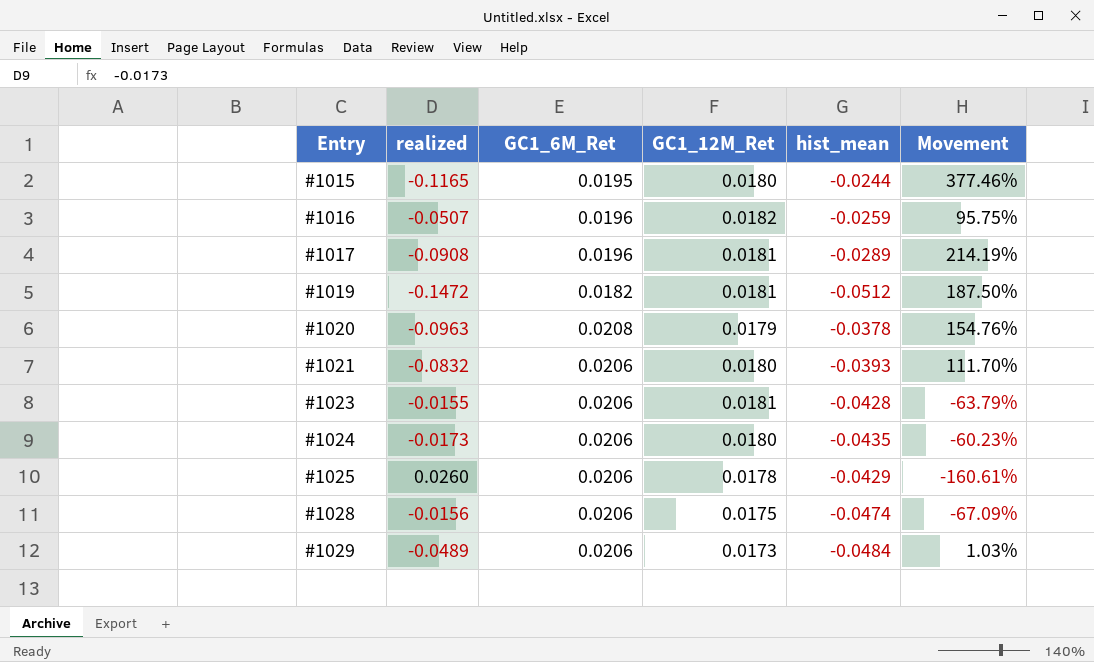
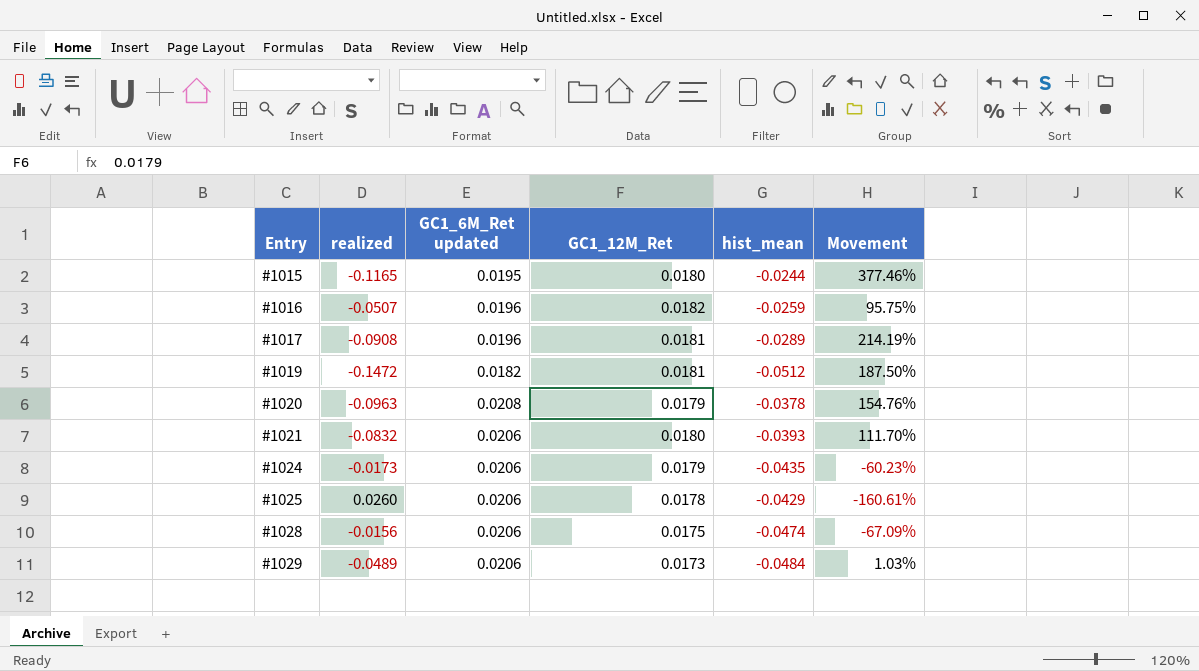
column name: GC1_6M_Ret -> GC1_6M_Ret updated
row #1023: -0.0155 | 0.0206 | 0.0181 | -0.0428 | -63.79% -> none
#1024 | GC1_12M_Ret: 0.0180 -> 0.0179

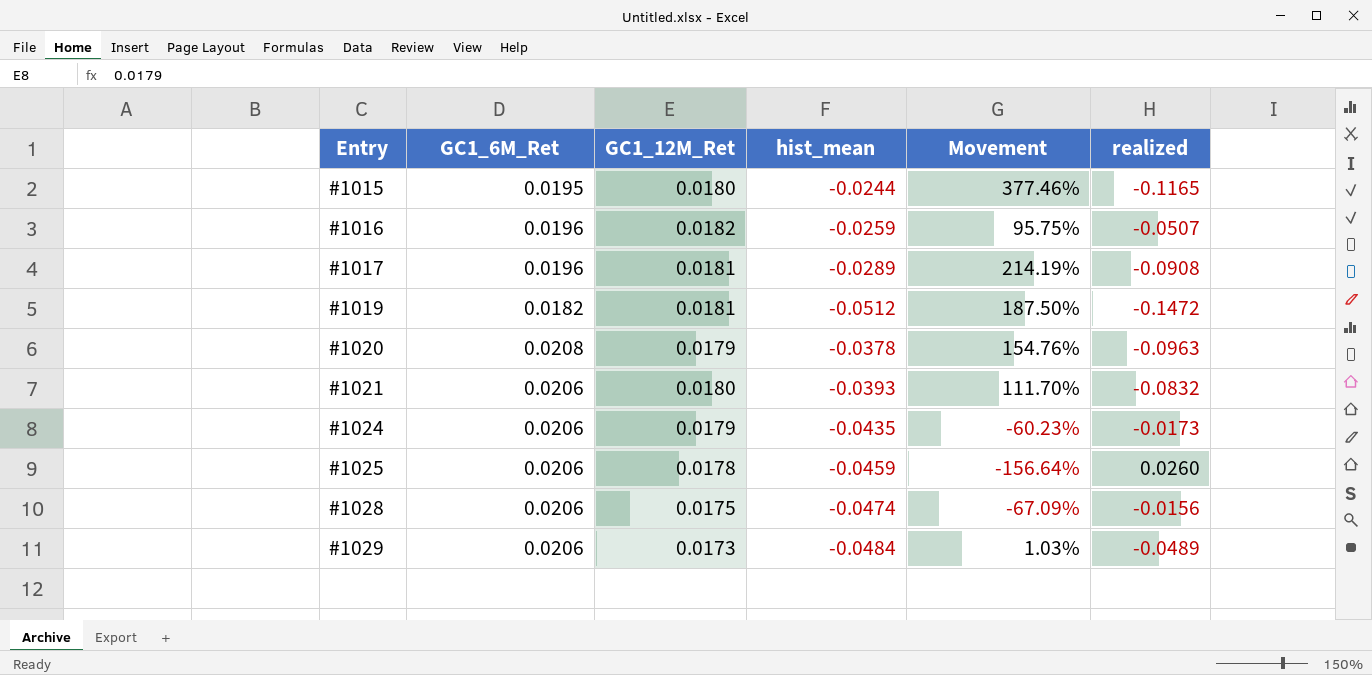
column name: GC1_6M_Ret updated -> GC1_6M_Ret
column realized | position: 2 -> 6
#1025 | hist_mean: -0.0429 -> -0.0459
#1025 | Movement: -160.61% -> -156.64%

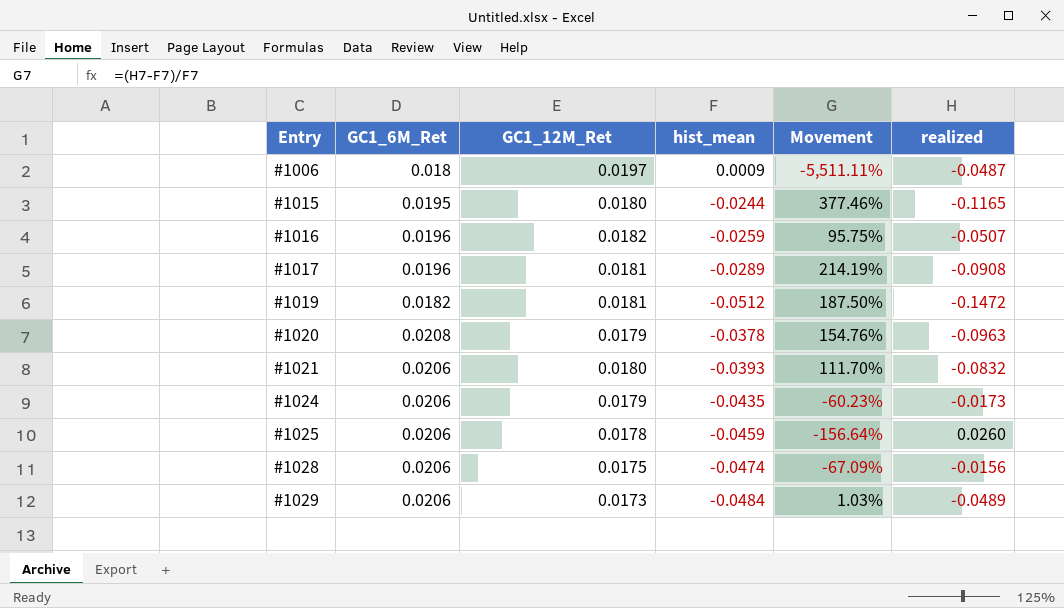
row #1006: none -> 0.018 | 0.0197 | 0.0009 | -5,511.11% | -0.0487

